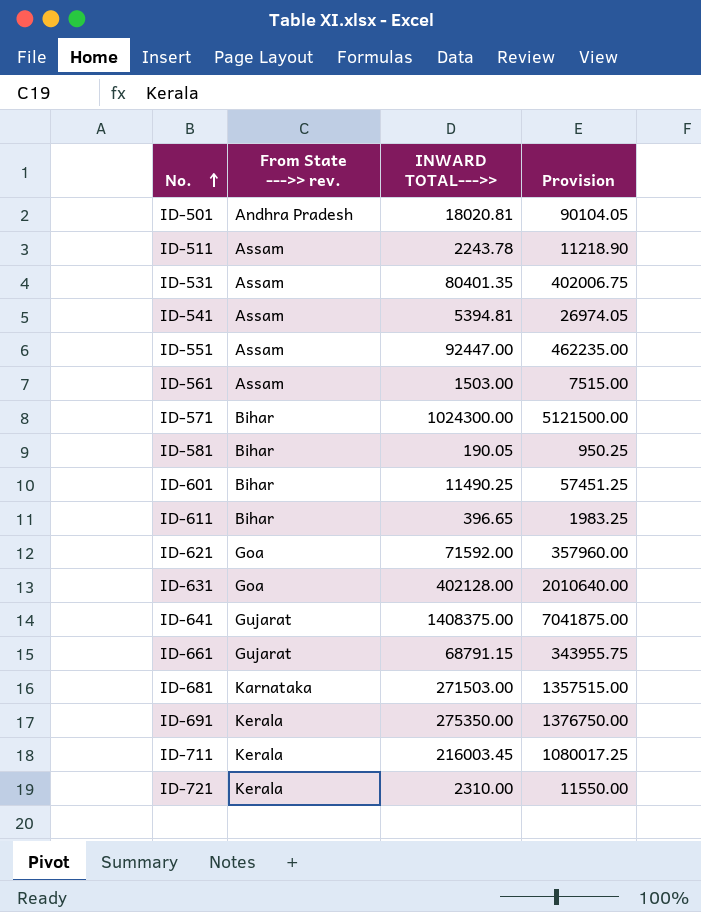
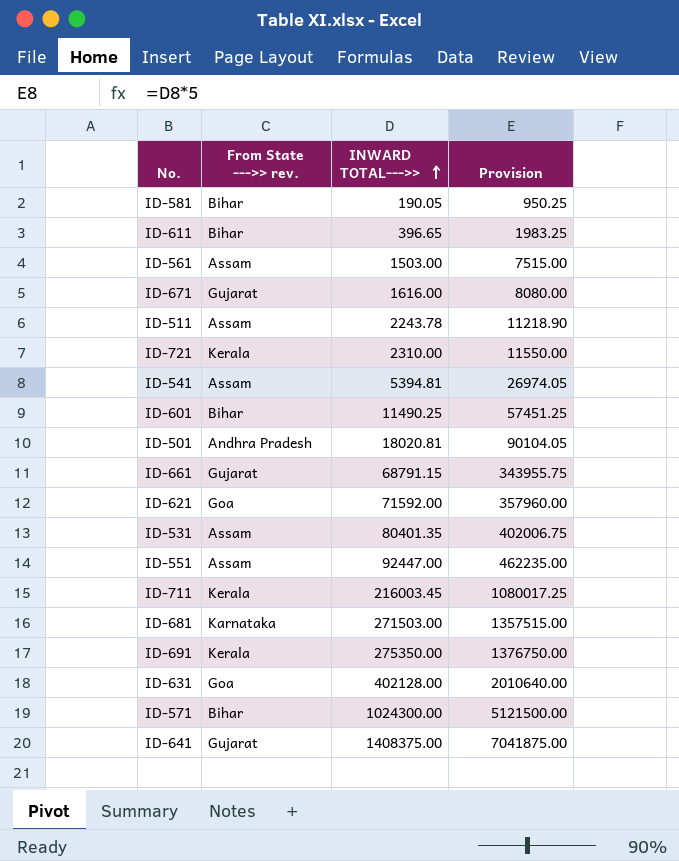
row order: No. ascending -> INWARD TOTAL--->> ascending
row ID-671: none -> Gujarat | 1616.00 | 8080.00

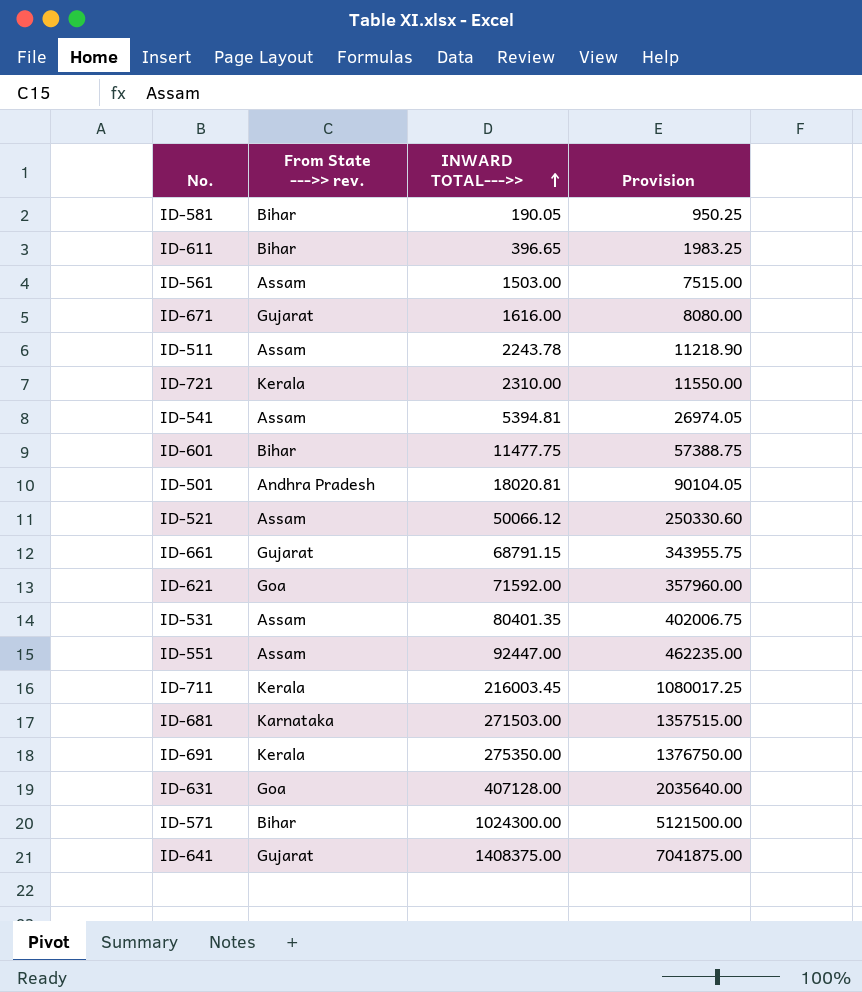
ID-601 | INWARD TOTAL--->>: 11490.25 -> 11477.75
ID-601 | Provision: 57451.25 -> 57388.75
row ID-521: none -> Assam | 50066.12 | 250330.60
ID-631 | INWARD TOTAL--->>: 402128.00 -> 407128.00
ID-631 | Provision: 2010640.00 -> 2035640.00

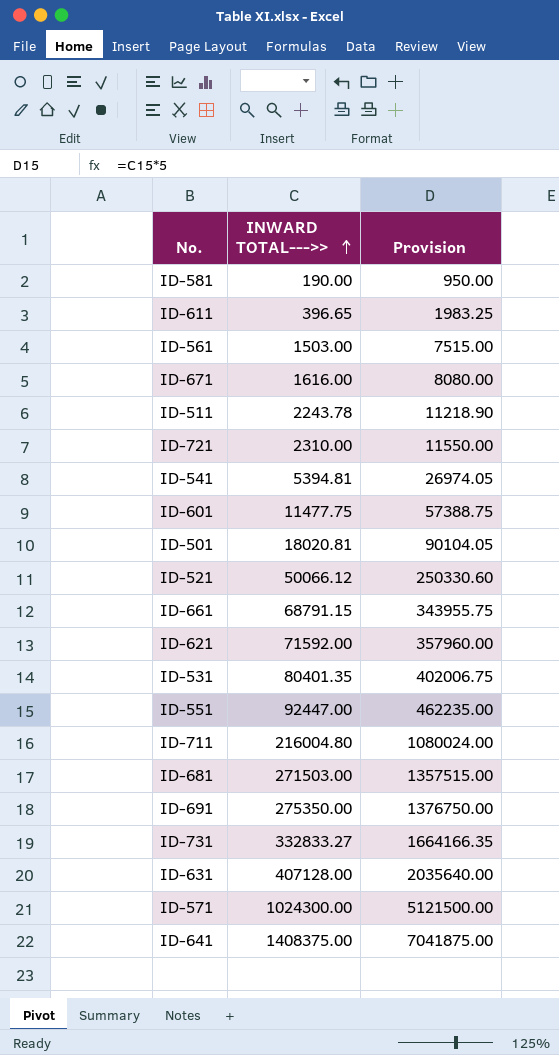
column From State --->> rev. | position: 2 -> none
ID-581 | INWARD TOTAL--->>: 190.05 -> 190.00
ID-581 | Provision: 950.25 -> 950.00
ID-711 | INWARD TOTAL--->>: 216003.45 -> 216004.80
ID-711 | Provision: 1080017.25 -> 1080024.00
row ID-731: none -> 332833.27 | 1664166.35

